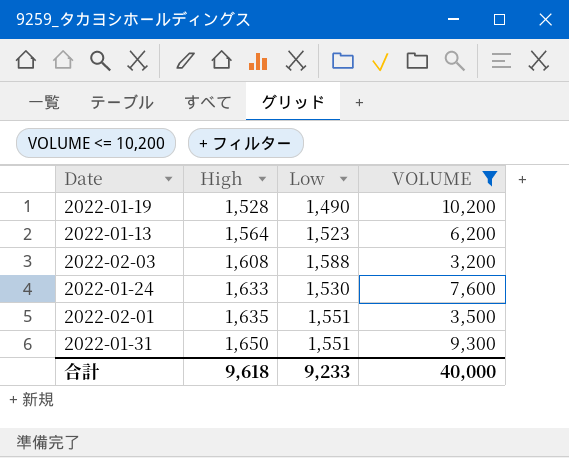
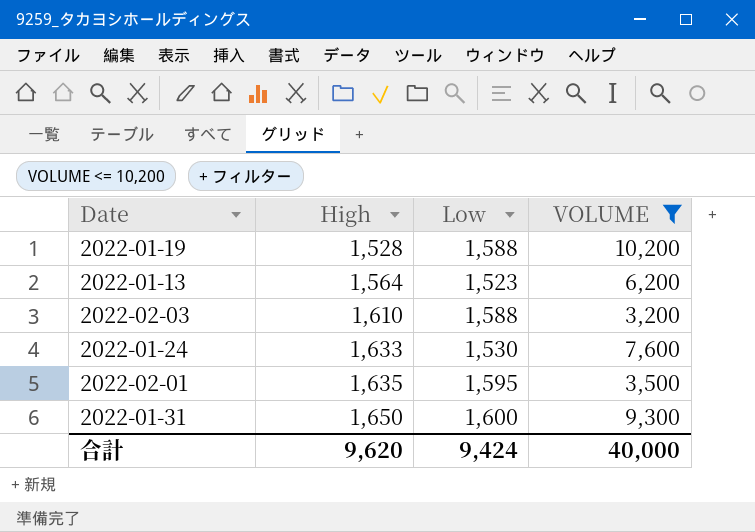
2022-01-19 | Low: 1,490 -> 1,588
2022-02-03 | High: 1,608 -> 1,610
2022-02-01 | Low: 1,551 -> 1,595
2022-01-31 | Low: 1,551 -> 1,600
合計 | High: 9,618 -> 9,620
合計 | Low: 9,233 -> 9,424

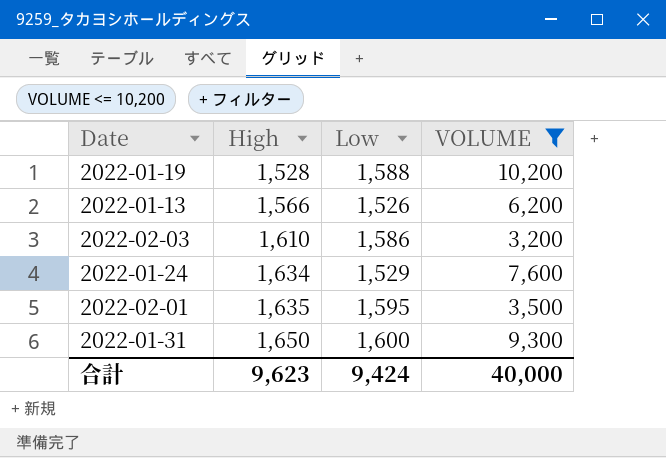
2022-01-13 | High: 1,564 -> 1,566
2022-01-13 | Low: 1,523 -> 1,526
2022-02-03 | Low: 1,588 -> 1,586
2022-01-24 | High: 1,633 -> 1,634
2022-01-24 | Low: 1,530 -> 1,529
合計 | High: 9,620 -> 9,623

